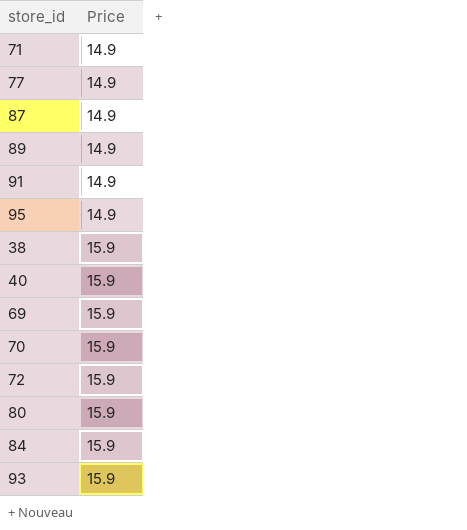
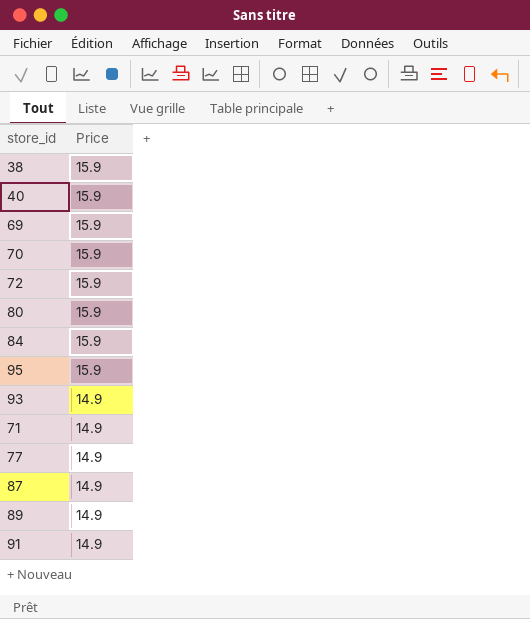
row order: Price ascending -> Price descending
95 | Price: 14.9 -> 15.9
93 | Price: 15.9 -> 14.9

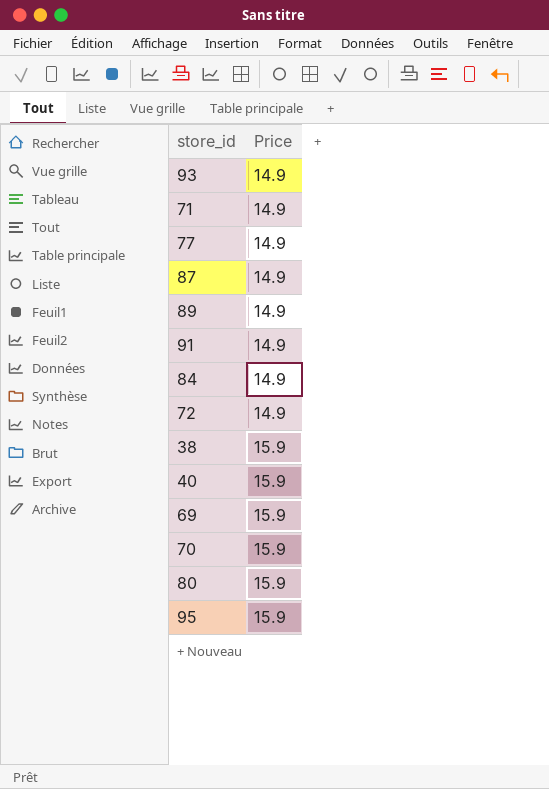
row order: Price descending -> Price ascending
84 | Price: 15.9 -> 14.9
72 | Price: 15.9 -> 14.9

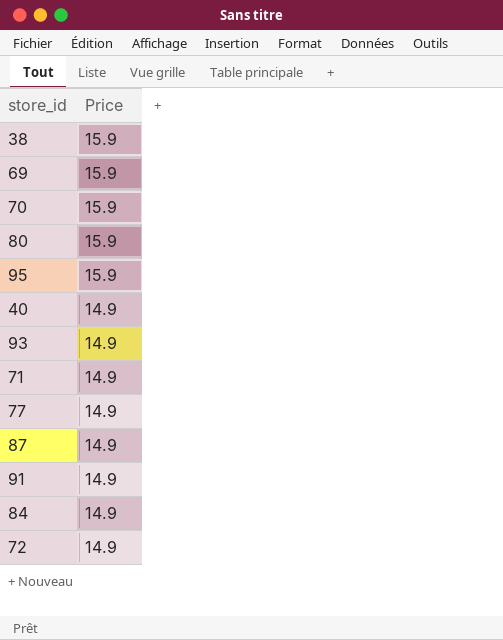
row order: Price ascending -> Price descending
row 89: 14.9 -> none
40 | Price: 15.9 -> 14.9

